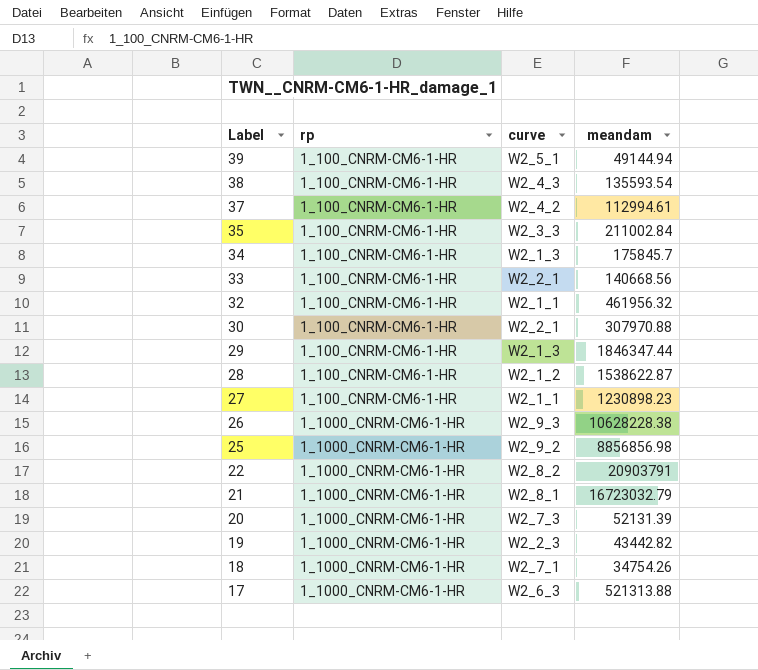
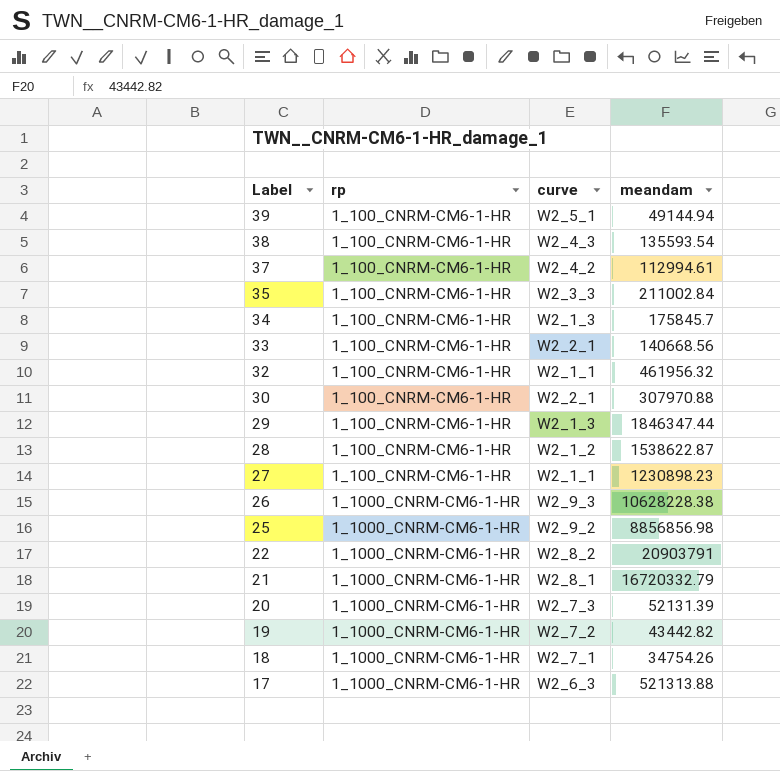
21 | meandam: 16723032.79 -> 16720332.79
19 | curve: W2_2_3 -> W2_7_2

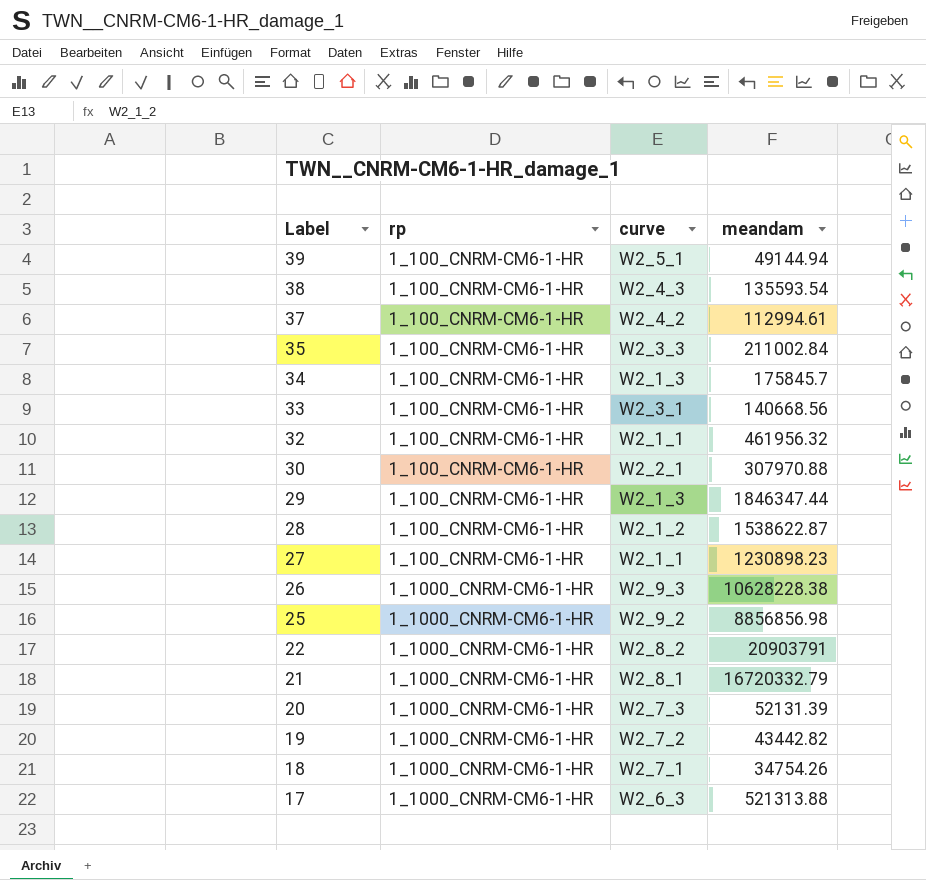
33 | curve: W2_2_1 -> W2_3_1

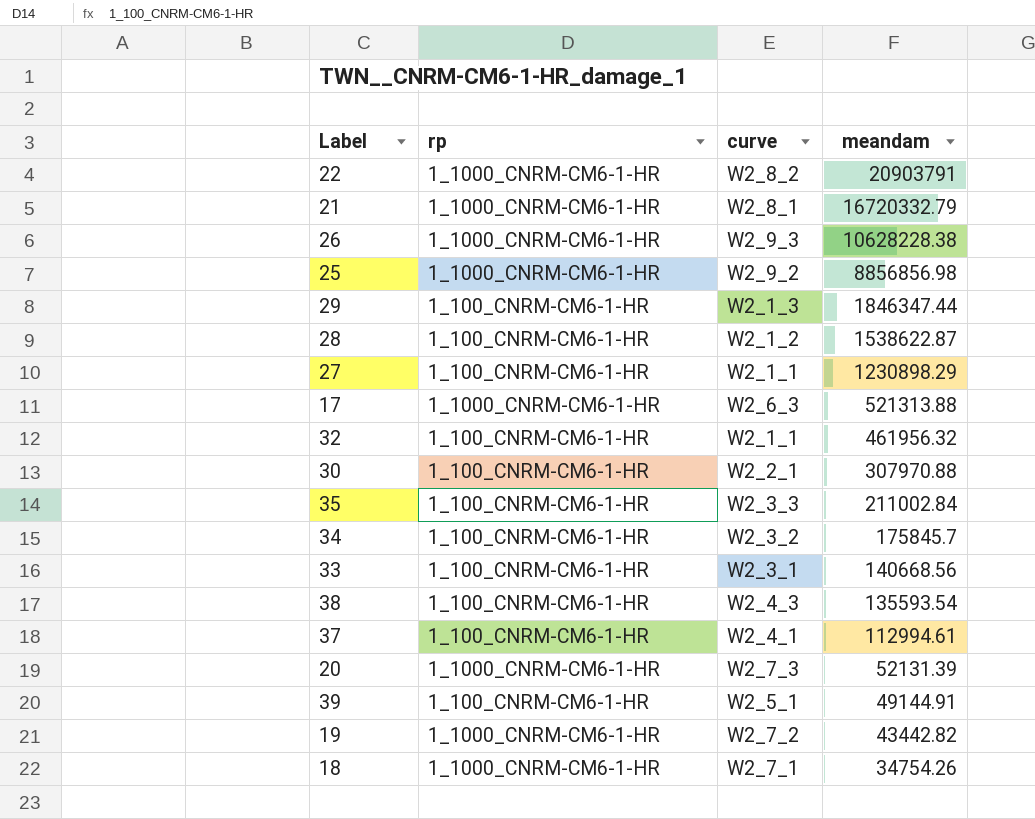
row order: Label descending -> meandam descending
27 | meandam: 1230898.23 -> 1230898.29
34 | curve: W2_1_3 -> W2_3_2
37 | curve: W2_4_2 -> W2_4_1
39 | meandam: 49144.94 -> 49144.91

